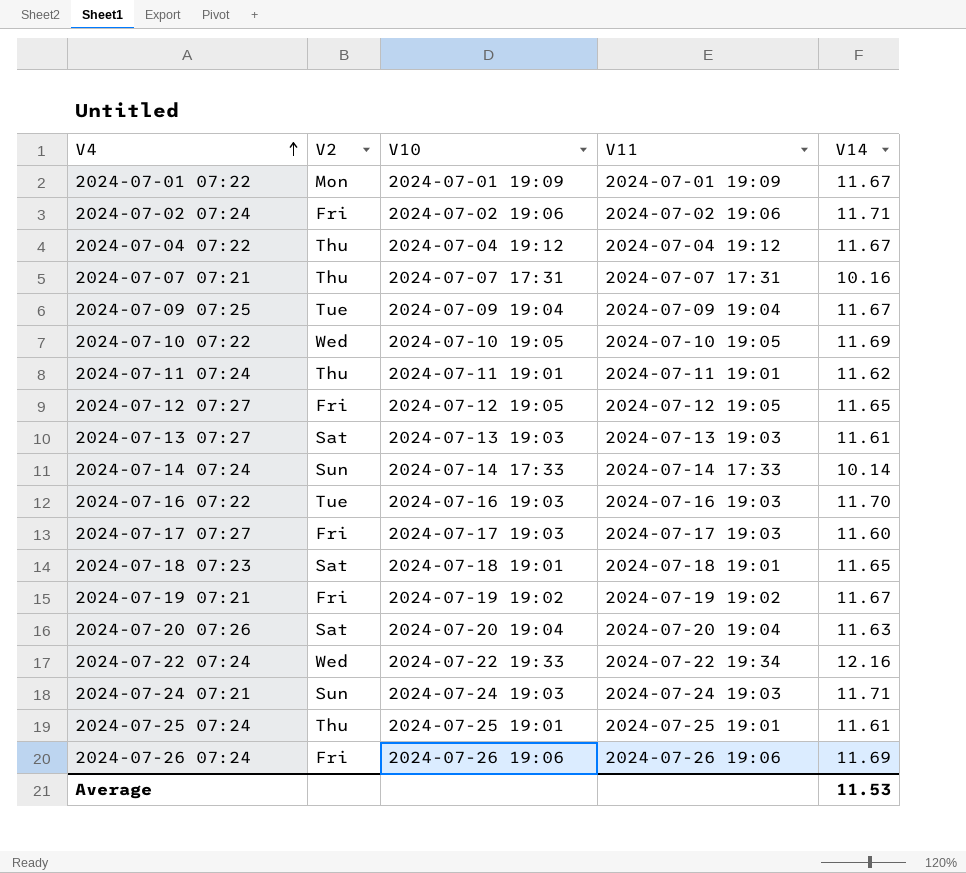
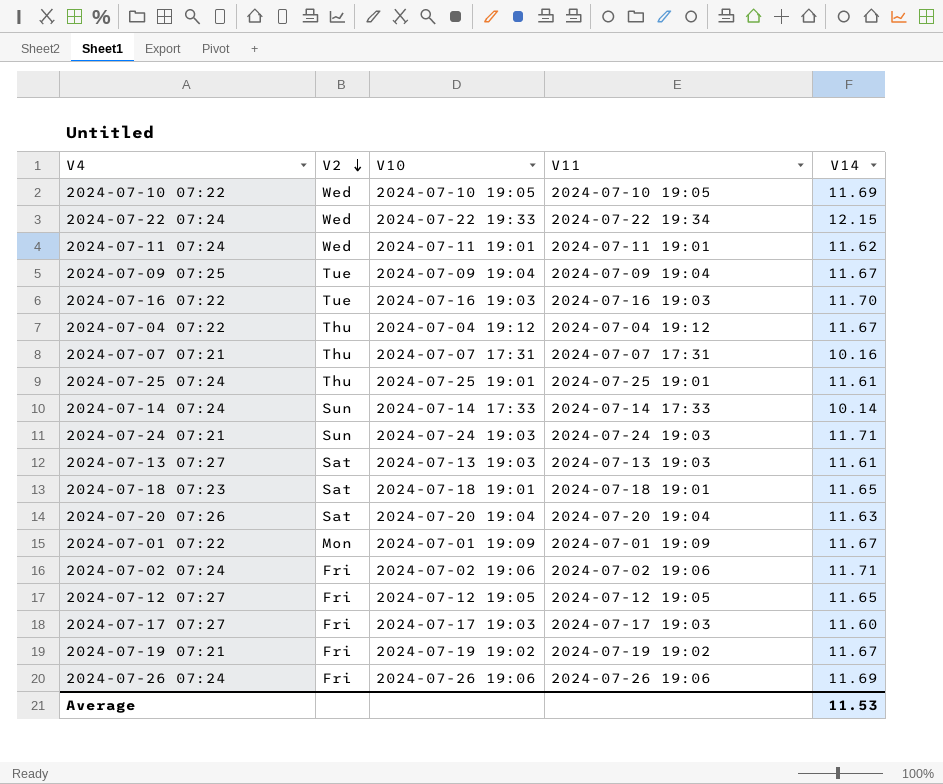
row order: V4 ascending -> V2 descending
2024-07-22 07:24 | V14: 12.16 -> 12.15
2024-07-11 07:24 | V2: Thu -> Wed

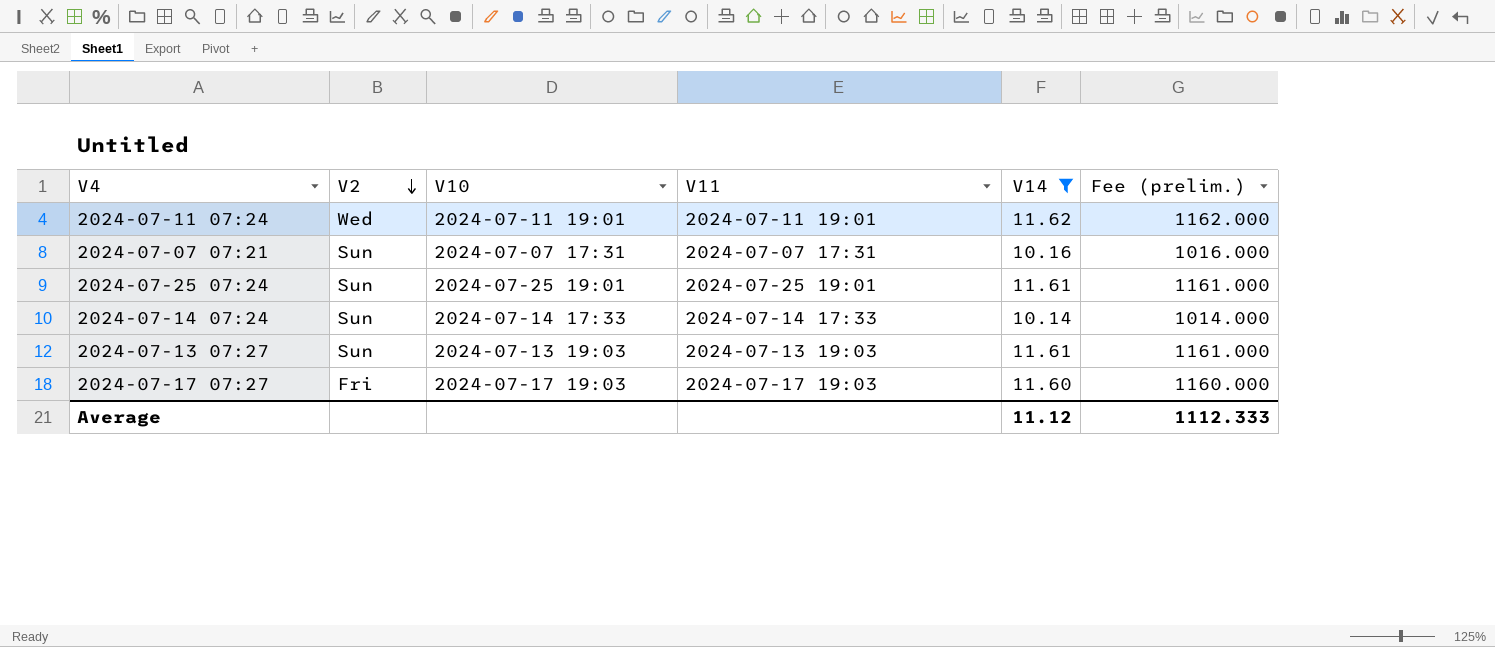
filter: none -> V14 <= 11.62
column Fee (prelim.) | formula: none -> [V14] * 100
2024-07-07 07:21 | V2: Thu -> Sun
2024-07-25 07:24 | V2: Thu -> Sun
2024-07-13 07:27 | V2: Sat -> Sun
Average | V14: 11.53 -> 11.12

